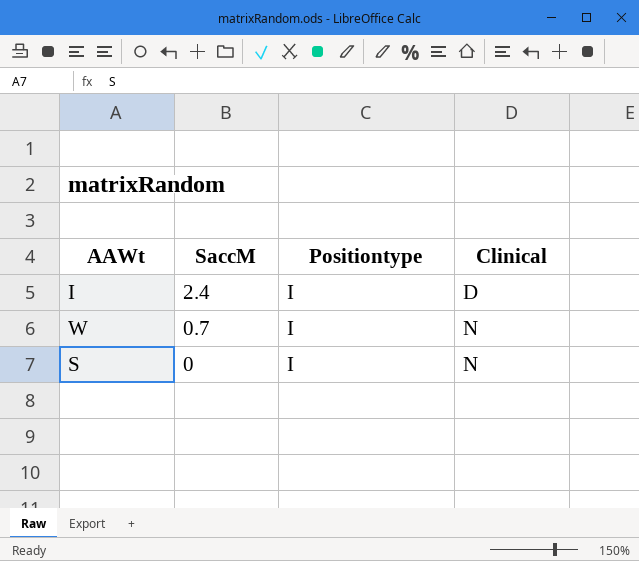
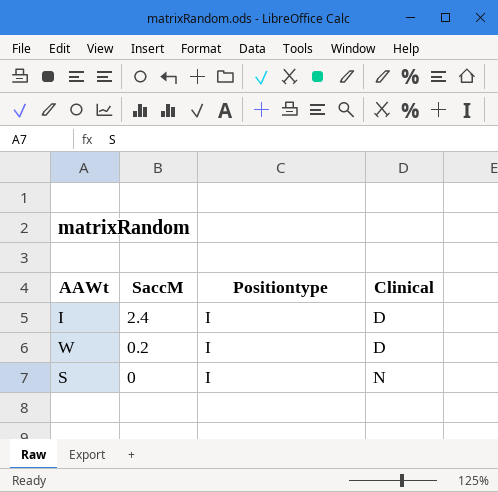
W | SaccM: 0.7 -> 0.2
W | Clinical: N -> D

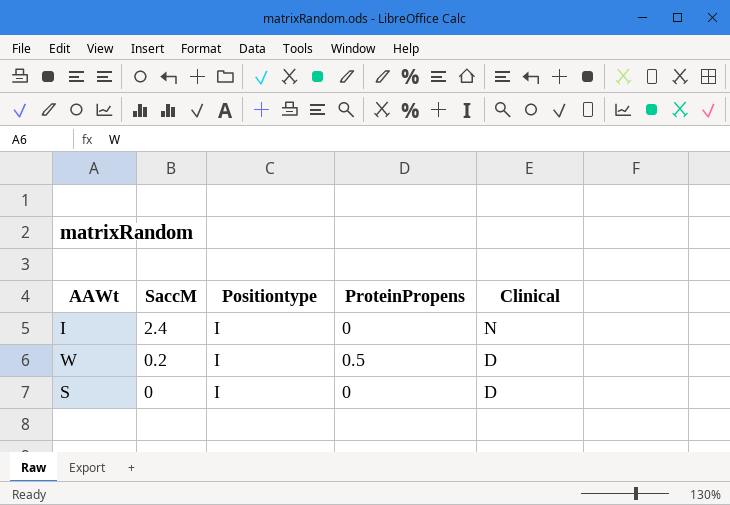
column ProteinPropens | position: none -> 4
I | Clinical: D -> N
S | Clinical: N -> D

